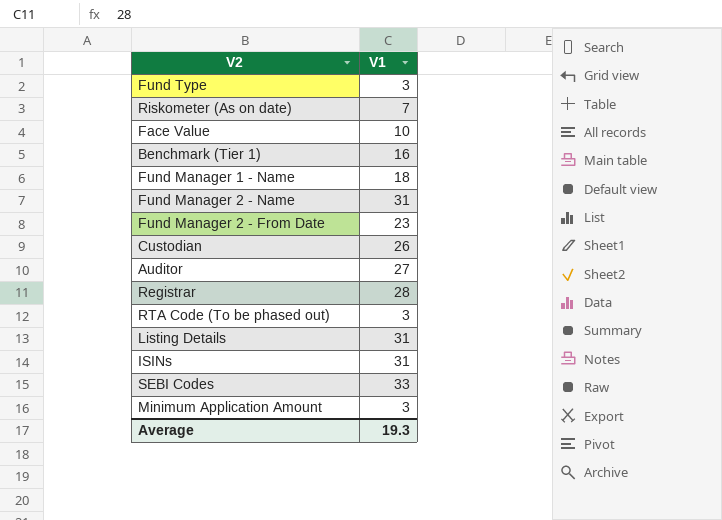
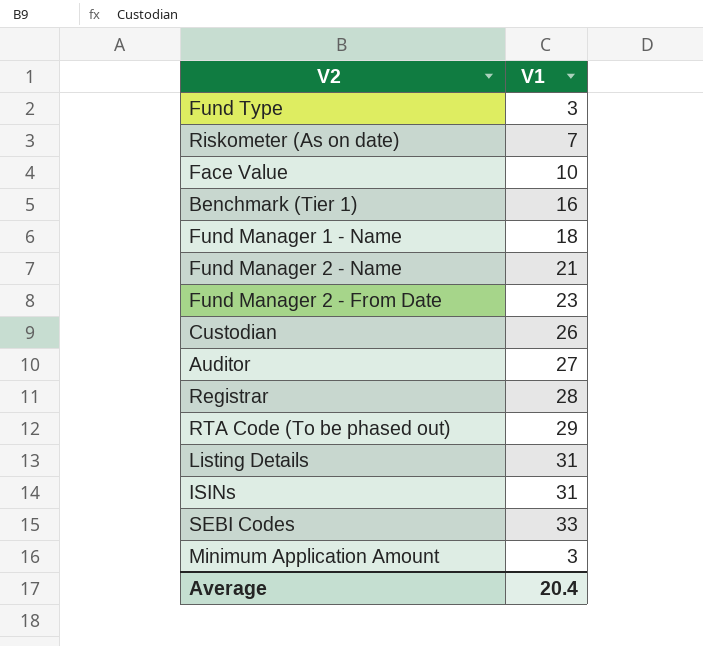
Fund Manager 2 - Name | V1: 31 -> 21
RTA Code (To be phased out) | V1: 3 -> 29
Average | V1: 19.3 -> 20.4

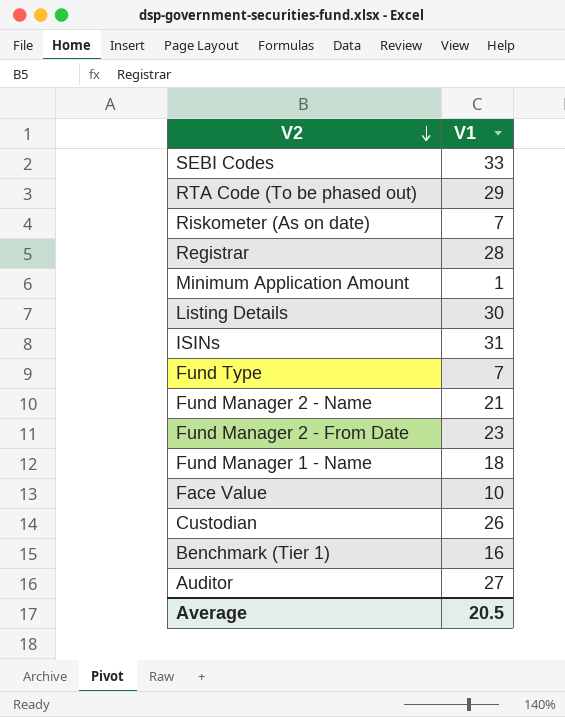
row order: none -> V2 descending
Minimum Application Amount | V1: 3 -> 1
Listing Details | V1: 31 -> 30
Fund Type | V1: 3 -> 7
Average | V1: 20.4 -> 20.5

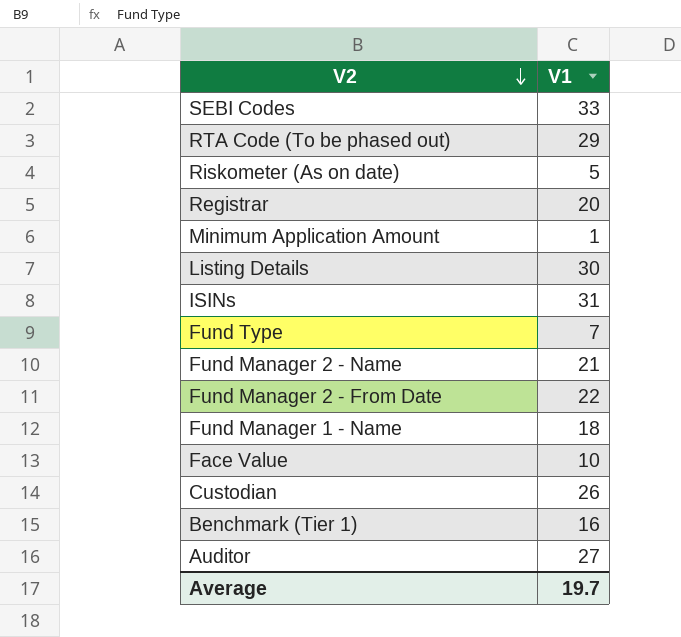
Riskometer (As on date) | V1: 7 -> 5
Registrar | V1: 28 -> 20
Fund Manager 2 - From Date | V1: 23 -> 22
Average | V1: 20.5 -> 19.7

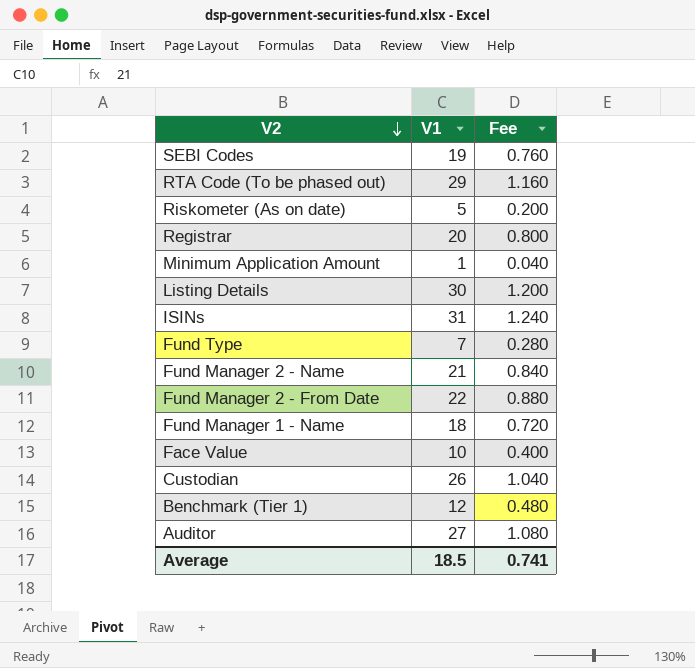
column Fee | formula: none -> [V1] * 0.04
SEBI Codes | V1: 33 -> 19
Benchmark (Tier 1) | V1: 16 -> 12
Average | V1: 19.7 -> 18.5

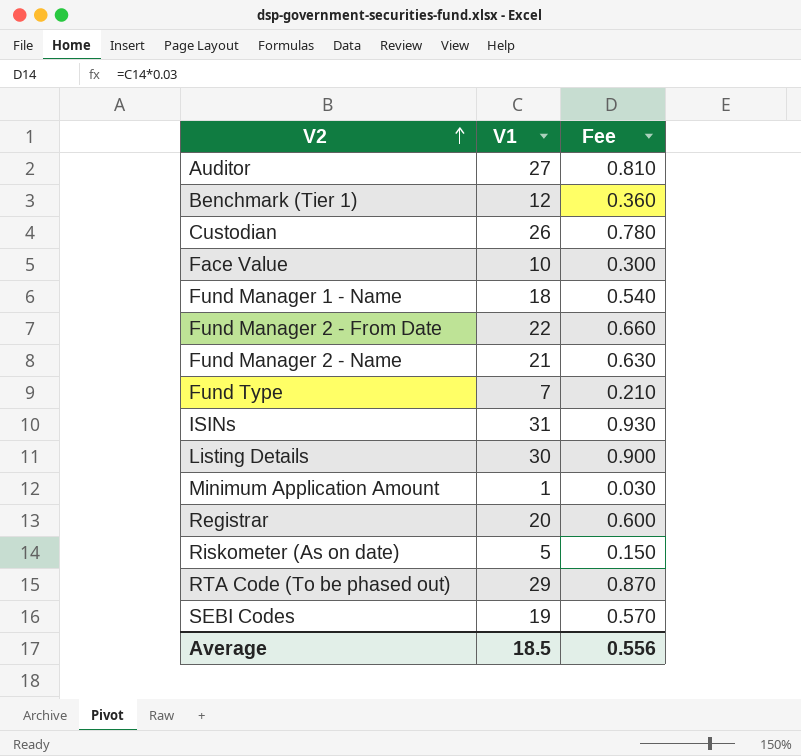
row order: V2 descending -> V2 ascending
column Fee | formula: [V1] * 0.04 -> [V1] * 0.03
Average | Fee: 0.741 -> 0.556

